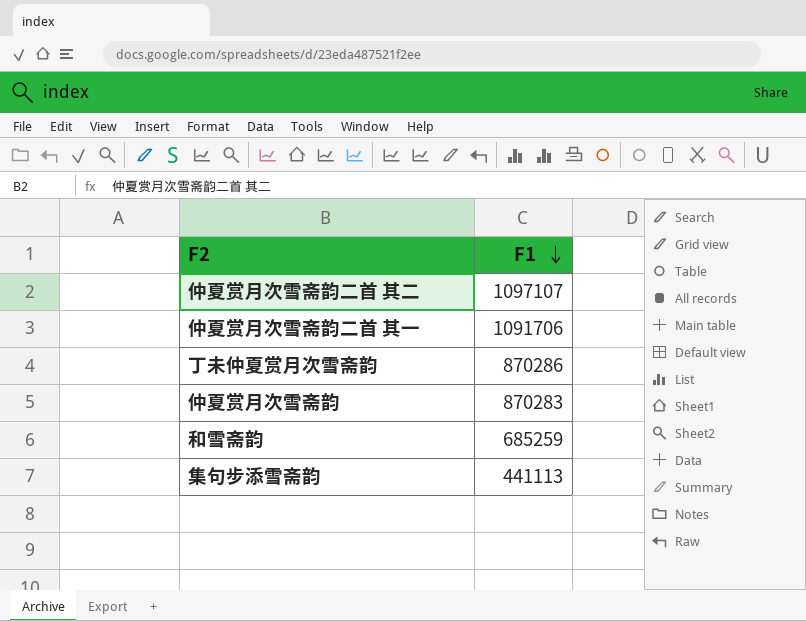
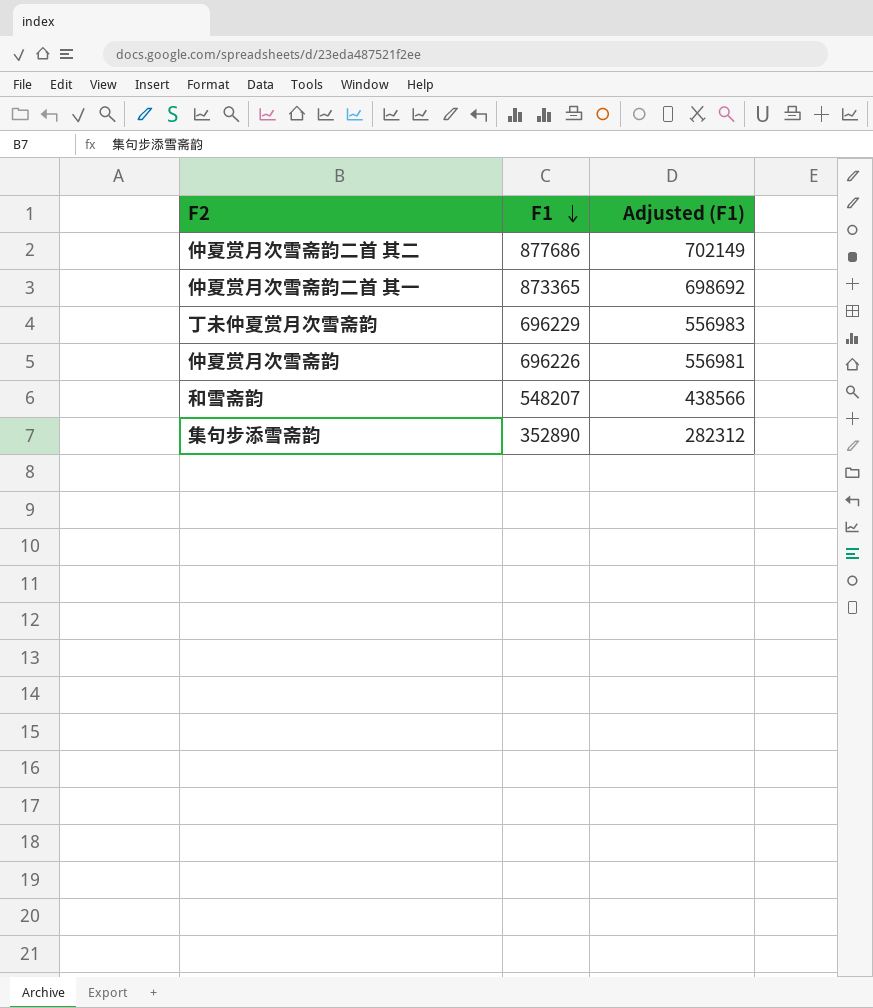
column Adjusted (F1) | formula: none -> [F1] * 0.8
仲夏赏月次雪斋韵二首 其二 | F1: 1097107 -> 877686
仲夏赏月次雪斋韵二首 其一 | F1: 1091706 -> 873365
丁未仲夏赏月次雪斋韵 | F1: 870286 -> 696229
仲夏赏月次雪斋韵 | F1: 870283 -> 696226
和雪斋韵 | F1: 685259 -> 548207
集句步添雪斋韵 | F1: 441113 -> 352890

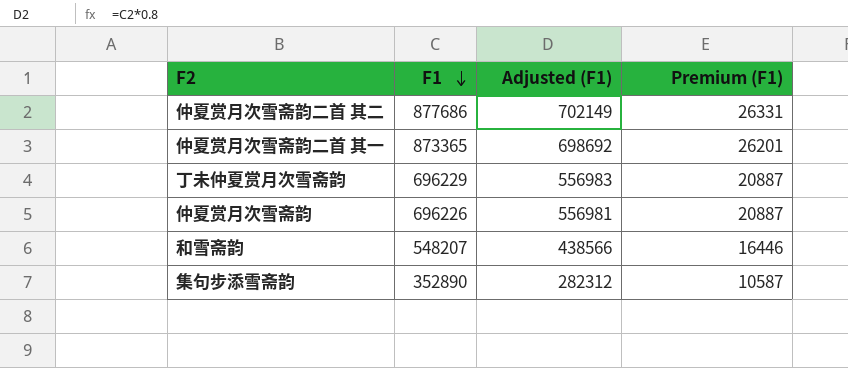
column Premium (F1) | formula: none -> [F1] * 0.03

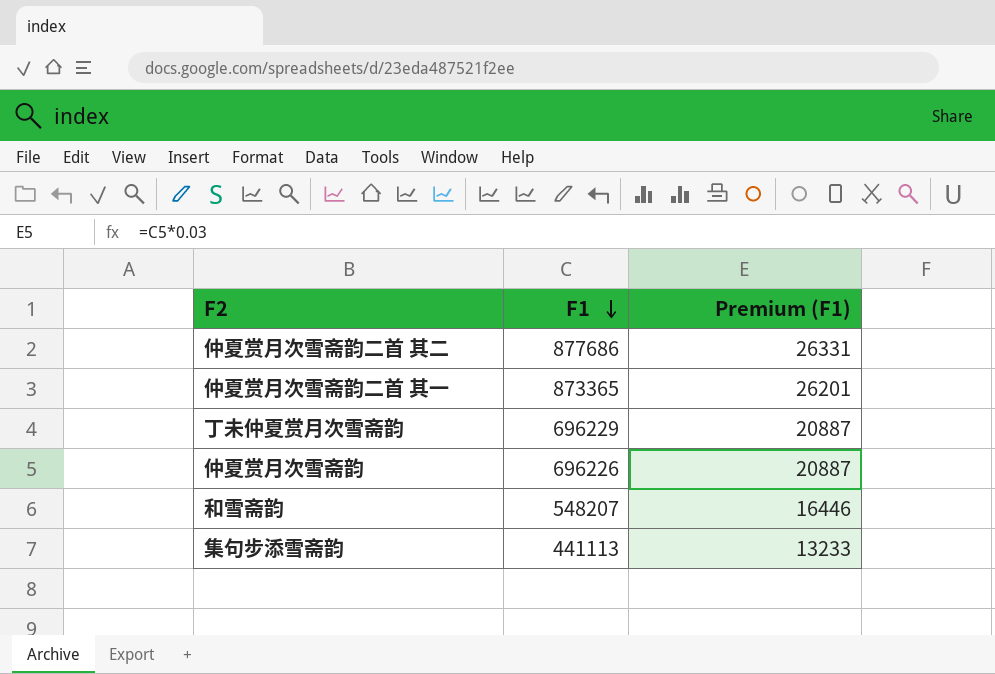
column Adjusted (F1) | formula: [F1] * 0.8 -> none
集句步添雪斋韵 | F1: 352890 -> 441113
集句步添雪斋韵 | Premium (F1): 10587 -> 13233

